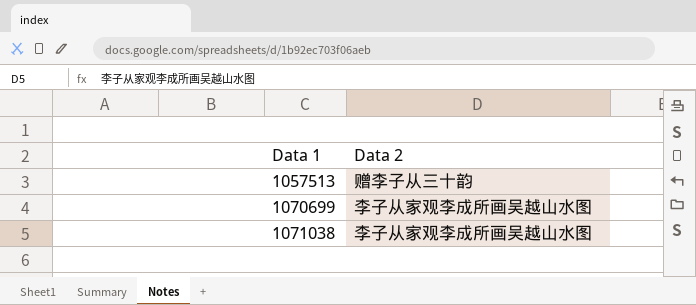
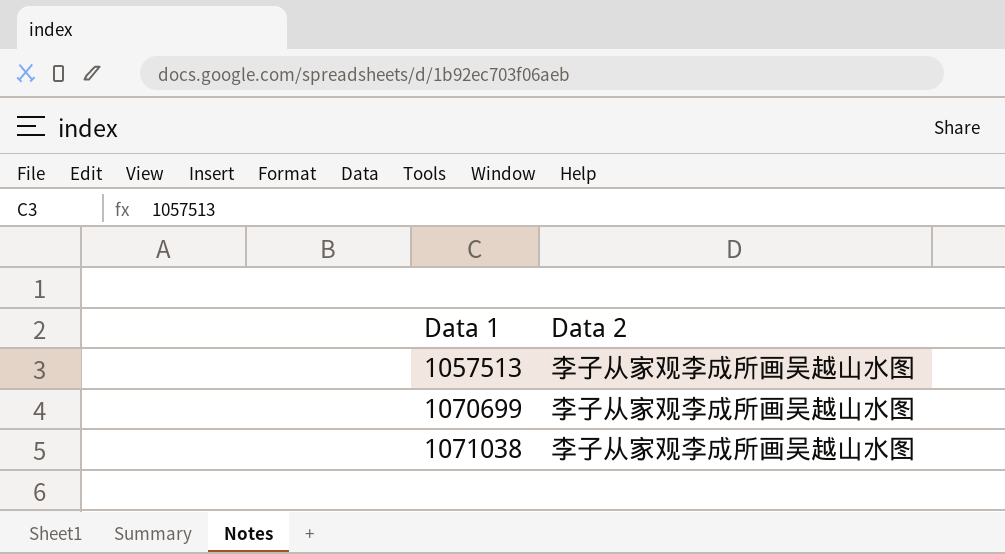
1057513 | Data 2: 赠李子从三十韵 -> 李子从家观李成所画吴越山水图

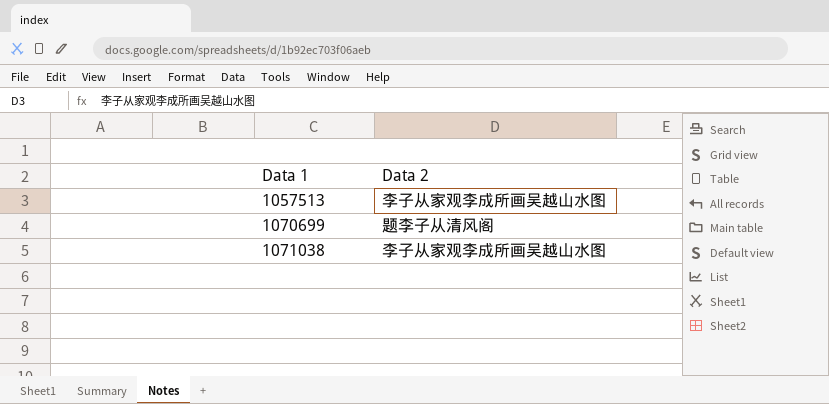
1070699 | Data 2: 李子从家观李成所画吴越山水图 -> 题李子从清风阁

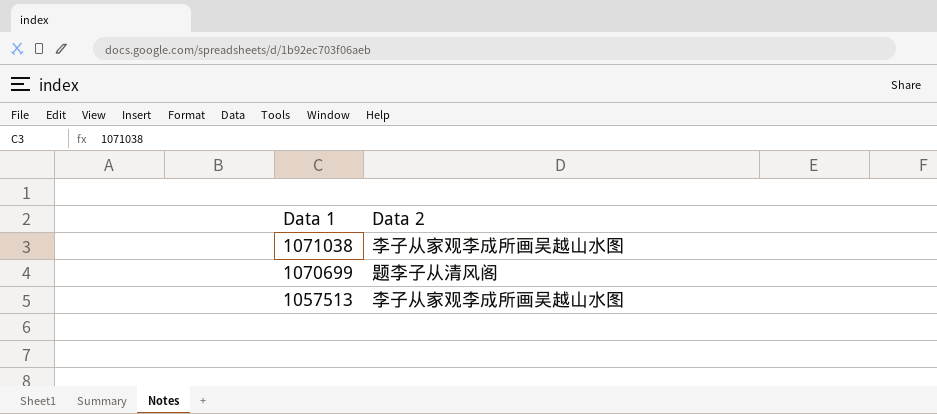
row order: Data 1 ascending -> Data 1 descending

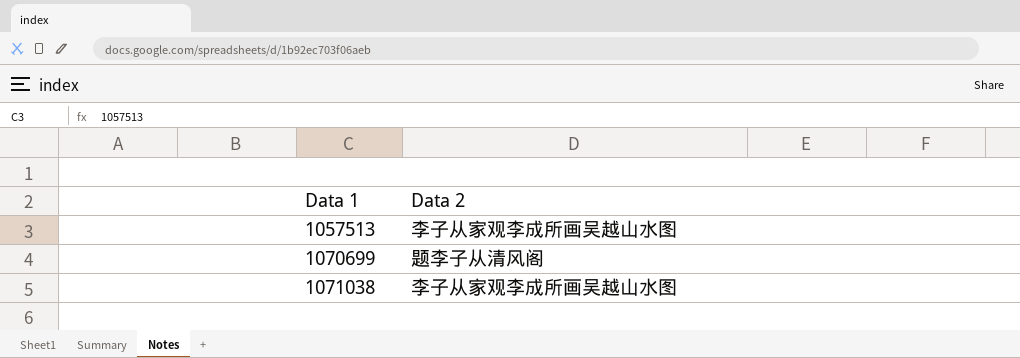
row order: Data 1 descending -> Data 1 ascending

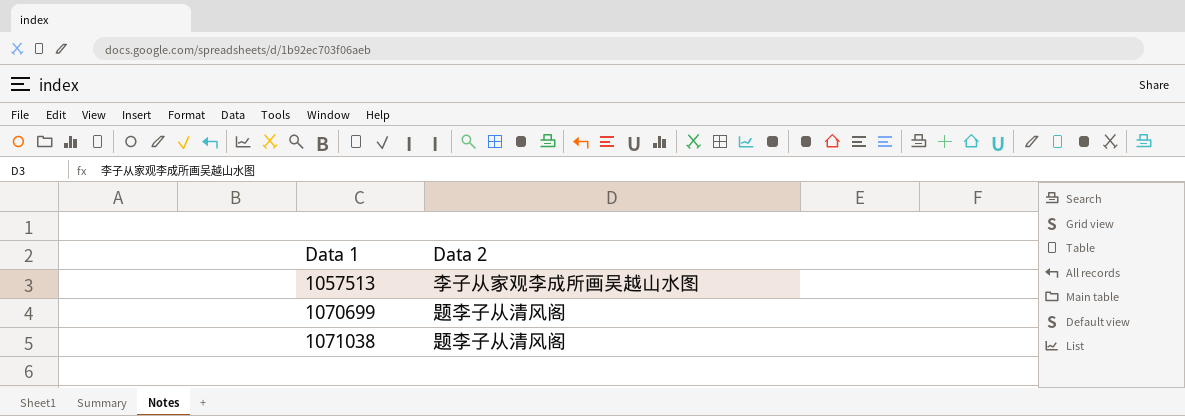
1071038 | Data 2: 李子从家观李成所画吴越山水图 -> 题李子从清风阁

